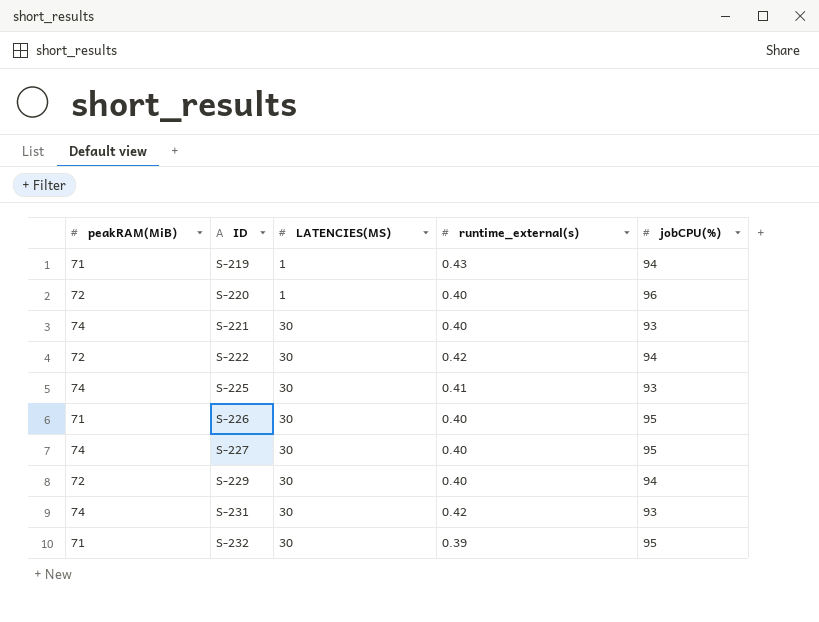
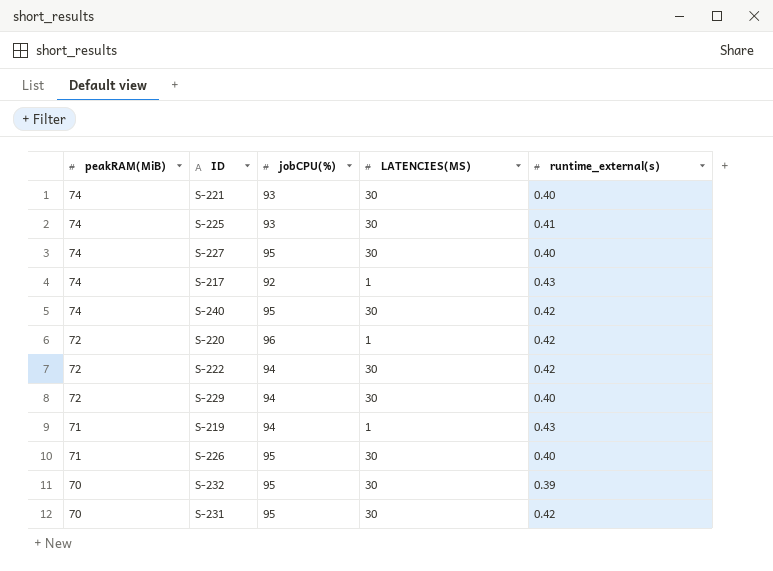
row order: ID ascending -> peakRAM(MiB) descending
column jobCPU(%) | position: 5 -> 3
row S-217: none -> 74 | 92 | 1 | 0.43
row S-240: none -> 74 | 95 | 30 | 0.42
S-220 | runtime_external(s): 0.40 -> 0.42
S-232 | peakRAM(MiB): 71 -> 70
S-231 | peakRAM(MiB): 74 -> 70
S-231 | jobCPU(%): 93 -> 95

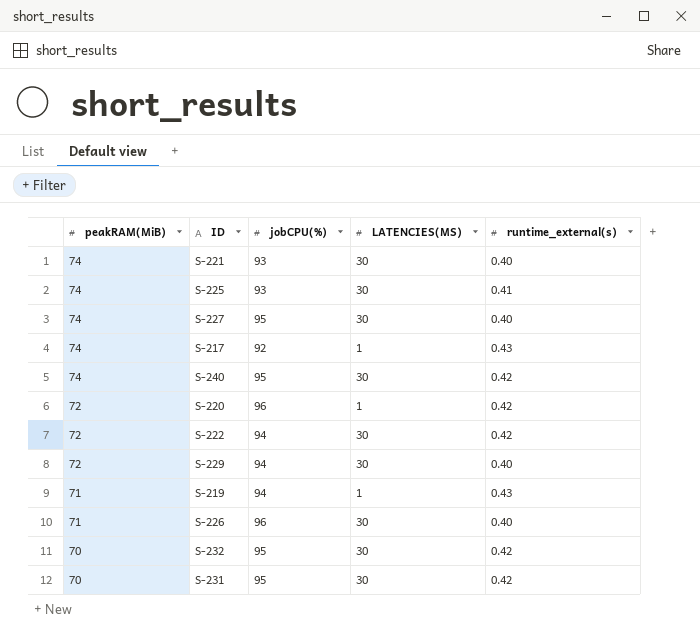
S-226 | jobCPU(%): 95 -> 96
S-232 | runtime_external(s): 0.39 -> 0.42

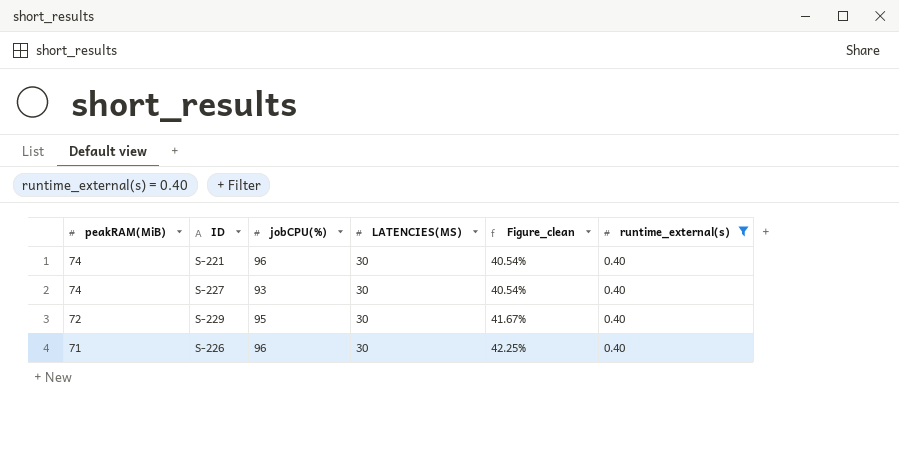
filter: none -> runtime_external(s) = 0.40
column Figure_clean | formula: none -> [LATENCIES(MS)] / [peakRAM(MiB)]
S-221 | jobCPU(%): 93 -> 96
S-227 | jobCPU(%): 95 -> 93
S-229 | jobCPU(%): 94 -> 95

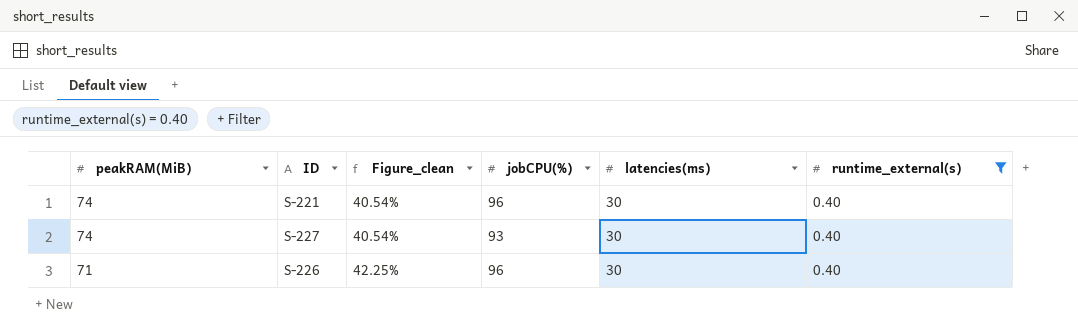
column Figure_clean | position: 5 -> 3
column name: LATENCIES(MS) -> latencies(ms)
row S-229: 72 | 95 | 30 | 41.67% | 0.40 -> none

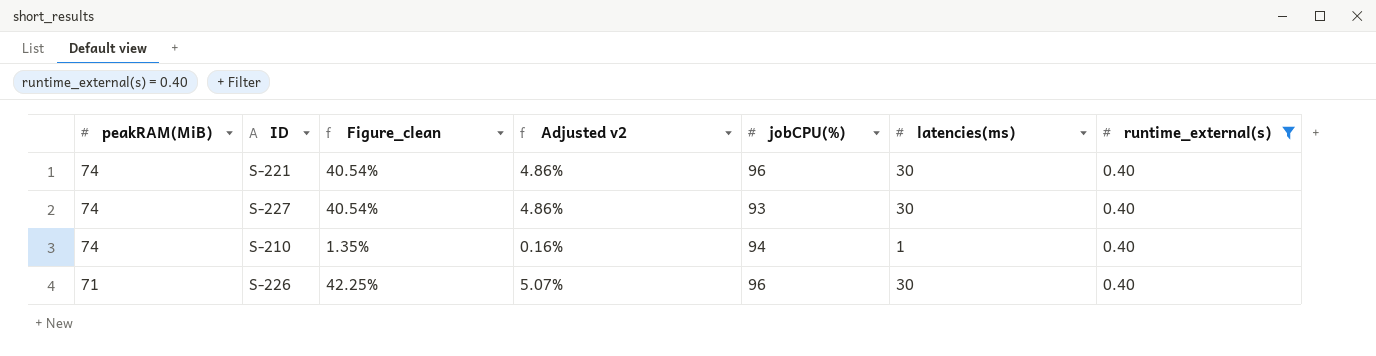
column Adjusted v2 | formula: none -> [Figure_clean] * 0.12
row S-210: none -> 74 | 1.35% | 0.16% | 94 | 1 | 0.40

